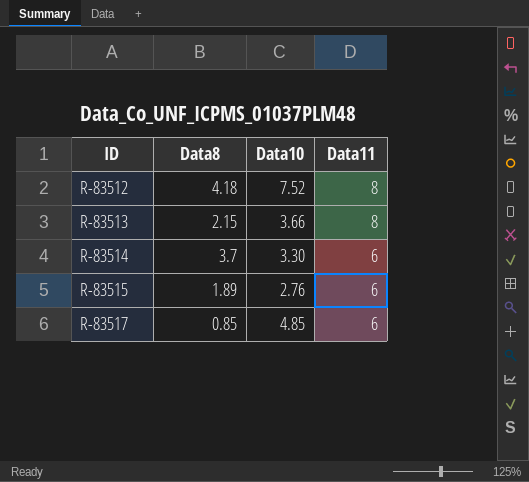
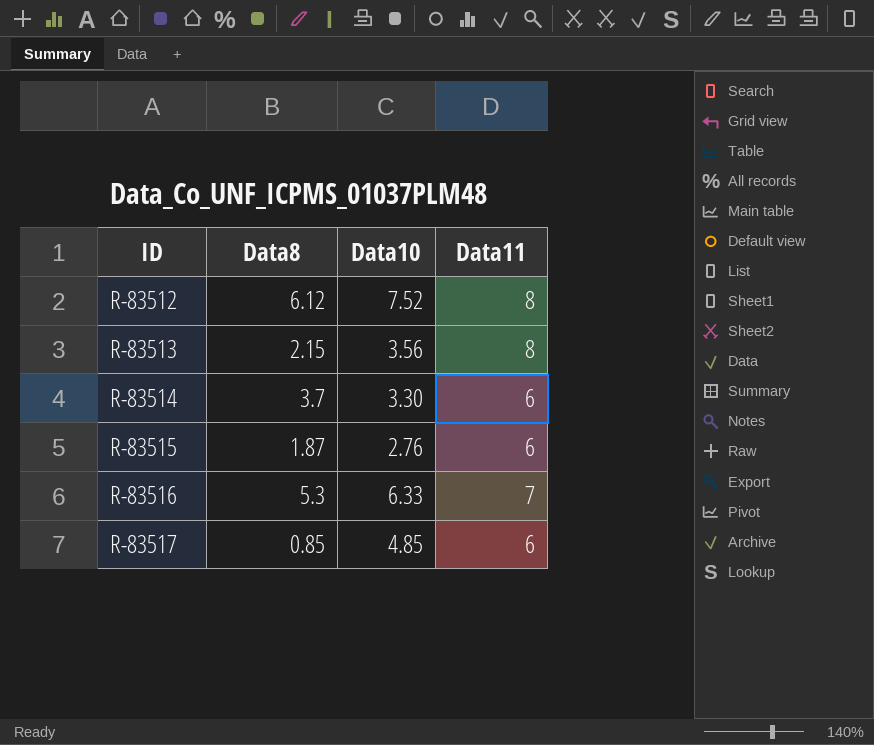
R-83512 | Data8: 4.18 -> 6.12
R-83513 | Data10: 3.66 -> 3.56
R-83515 | Data8: 1.89 -> 1.87
row R-83516: none -> 5.3 | 6.33 | 7

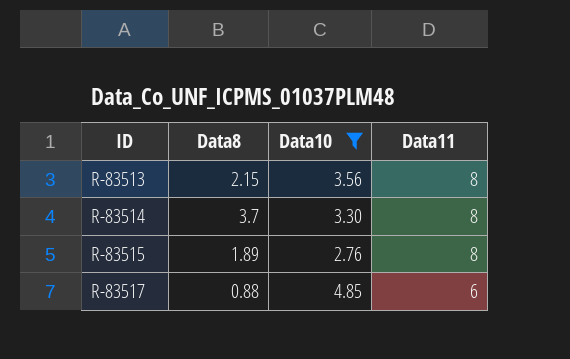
filter: none -> Data10 <= 4.85
R-83514 | Data11: 6 -> 8
R-83515 | Data8: 1.87 -> 1.89
R-83515 | Data11: 6 -> 8
R-83517 | Data8: 0.85 -> 0.88

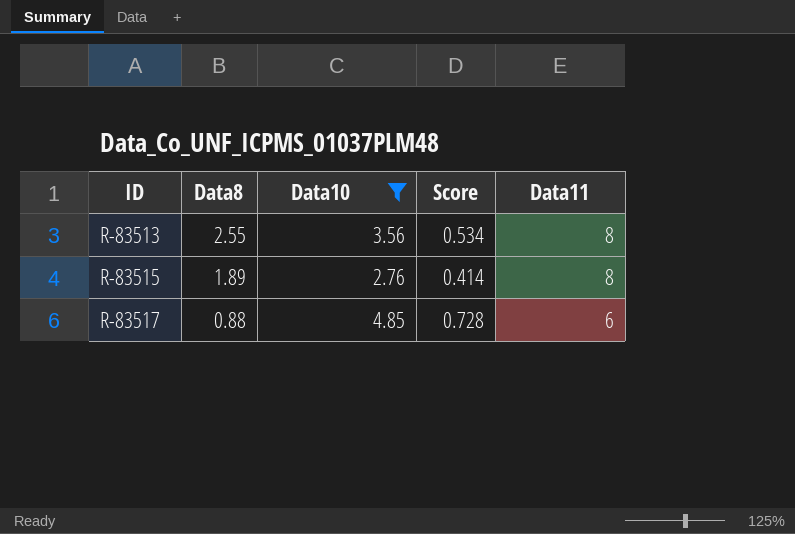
column Score | formula: none -> [Data10] * 0.15
row R-83514: 3.7 | 3.30 | 8 -> none
R-83513 | Data8: 2.15 -> 2.55

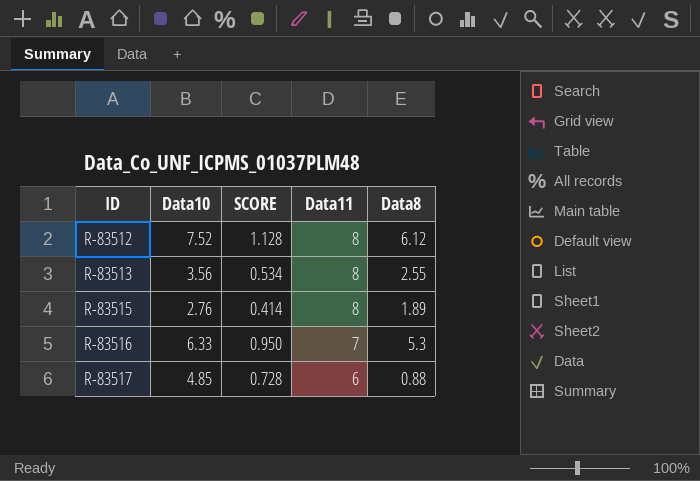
filter: Data10 <= 4.85 -> none
column name: Score -> SCORE
column Data8 | position: 2 -> 5

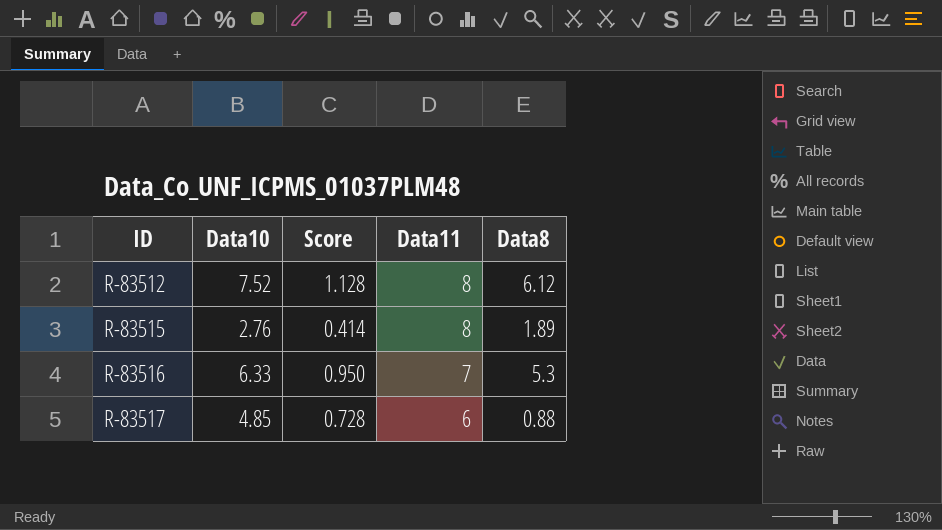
column name: SCORE -> Score
row R-83513: 3.56 | 0.534 | 8 | 2.55 -> none

